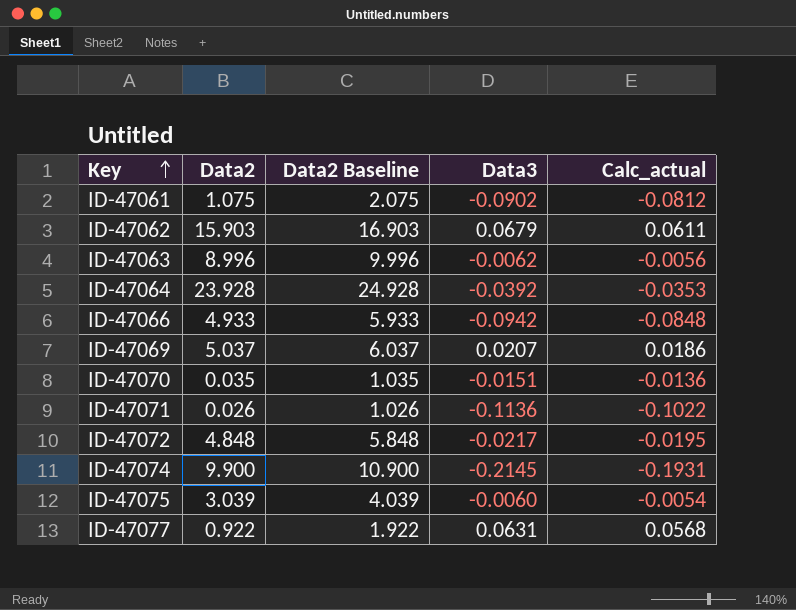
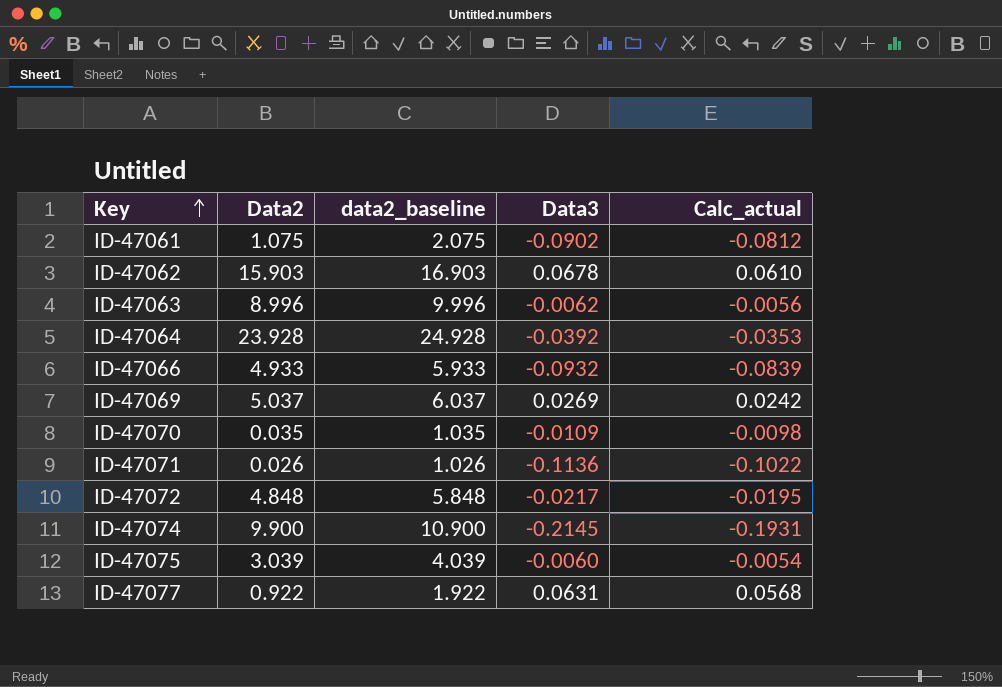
column name: Data2 Baseline -> data2_baseline
ID-47062 | Data3: 0.0679 -> 0.0678
ID-47062 | Calc_actual: 0.0611 -> 0.0610
ID-47066 | Data3: -0.0942 -> -0.0932
ID-47066 | Calc_actual: -0.0848 -> -0.0839
ID-47069 | Data3: 0.0207 -> 0.0269
ID-47069 | Calc_actual: 0.0186 -> 0.0242
ID-47070 | Data3: -0.0151 -> -0.0109
ID-47070 | Calc_actual: -0.0136 -> -0.0098

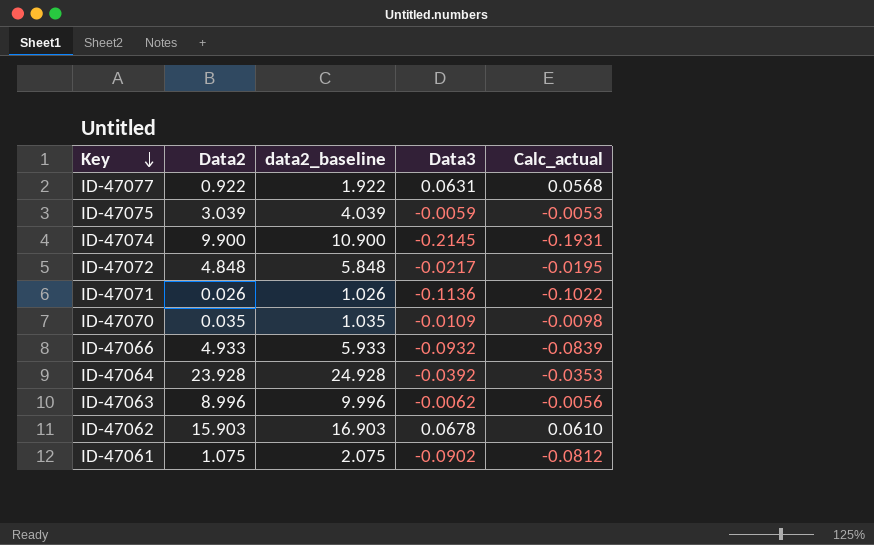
row order: Key ascending -> Key descending
row ID-47069: 5.037 | 6.037 | 0.0269 | 0.0242 -> none
ID-47075 | Data3: -0.0060 -> -0.0059
ID-47075 | Calc_actual: -0.0054 -> -0.0053

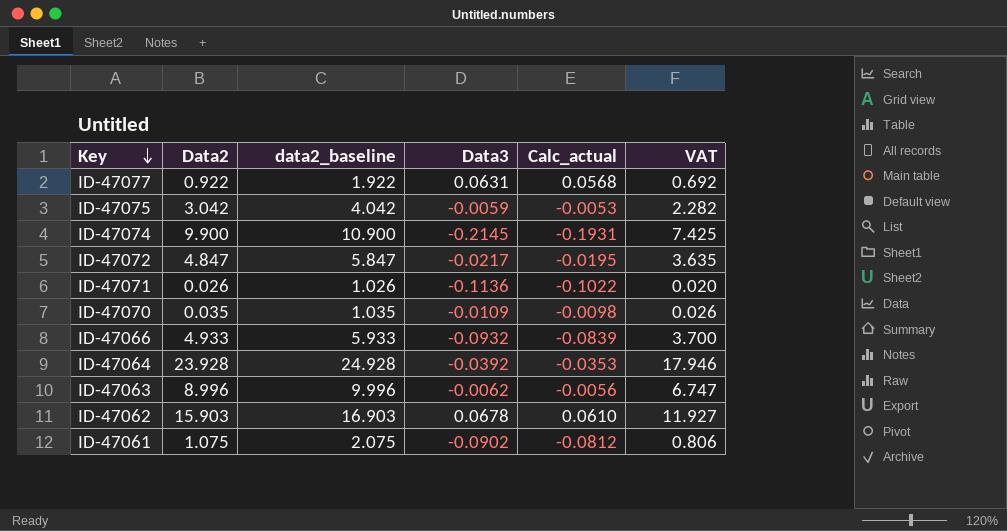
column VAT | formula: none -> [Data2] * 0.75
ID-47075 | Data2: 3.039 -> 3.042
ID-47075 | data2_baseline: 4.039 -> 4.042
ID-47072 | Data2: 4.848 -> 4.847
ID-47072 | data2_baseline: 5.848 -> 5.847

